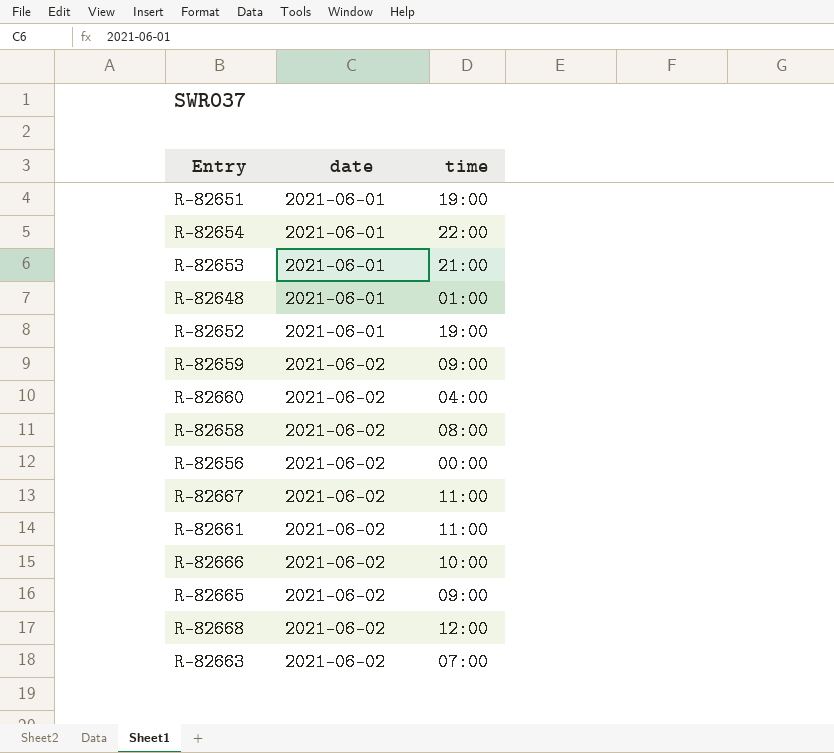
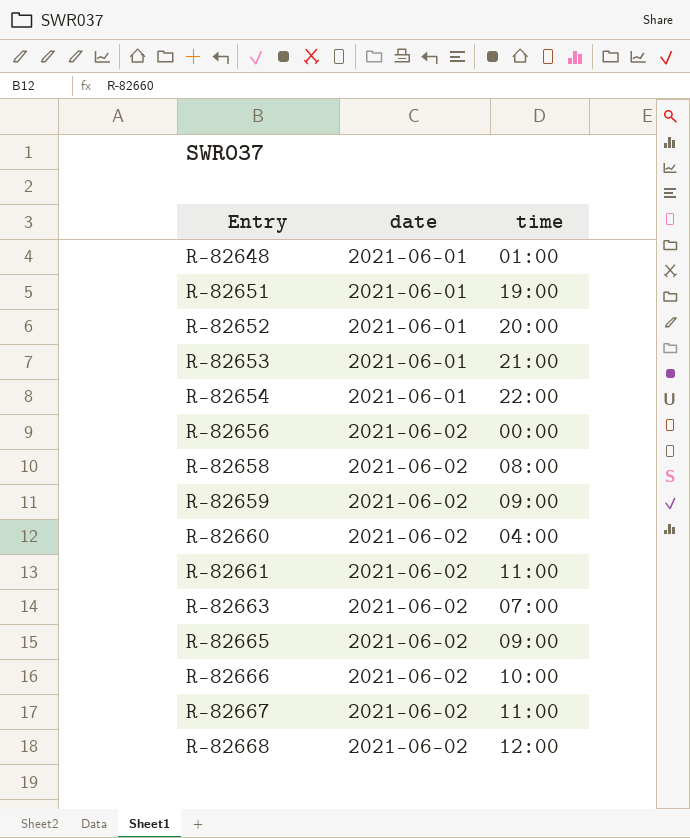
row order: date ascending -> Entry ascending
R-82652 | time: 19:00 -> 20:00

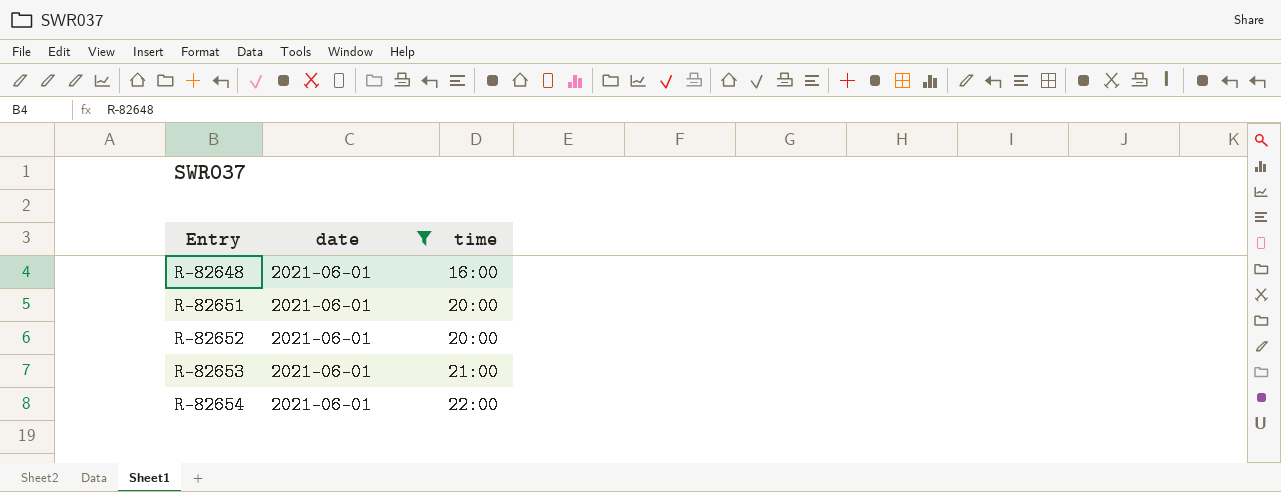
filter: none -> date = 2021-06-01
R-82648 | time: 01:00 -> 16:00
R-82651 | time: 19:00 -> 20:00

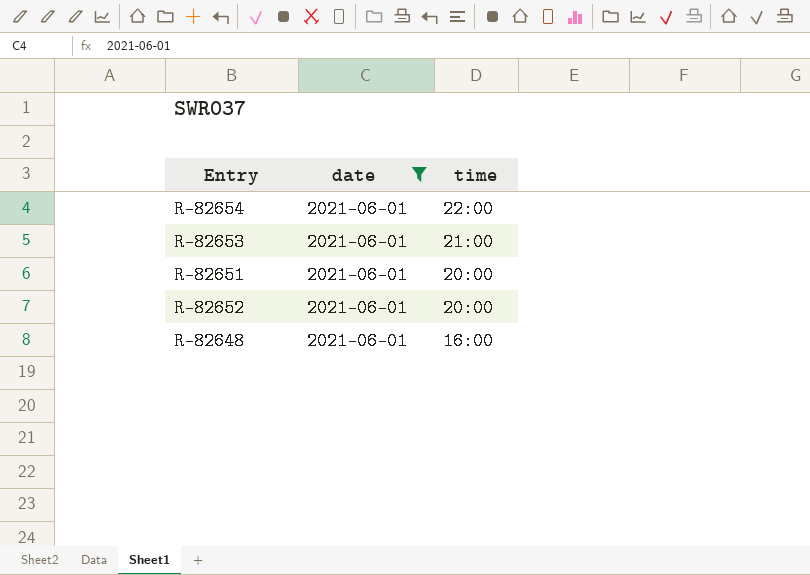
row order: Entry ascending -> time descending

